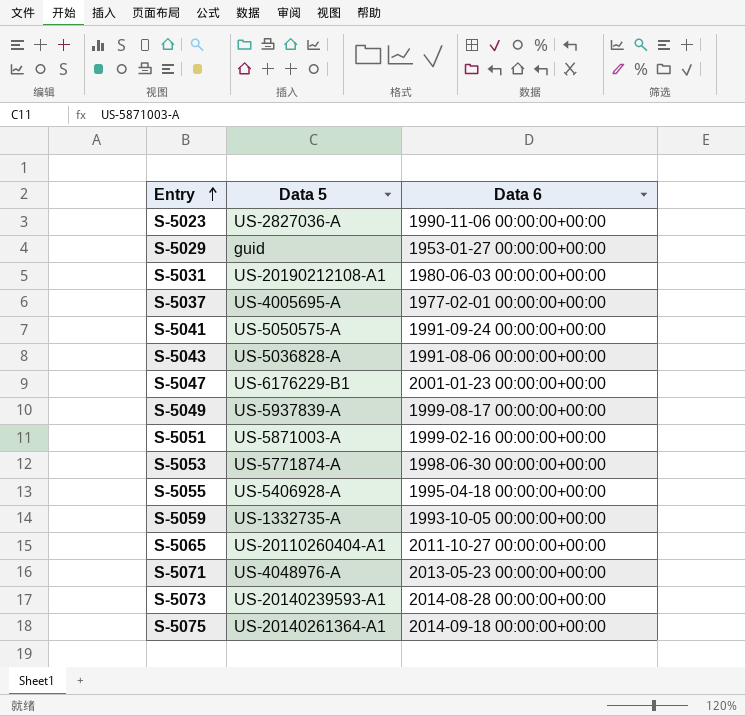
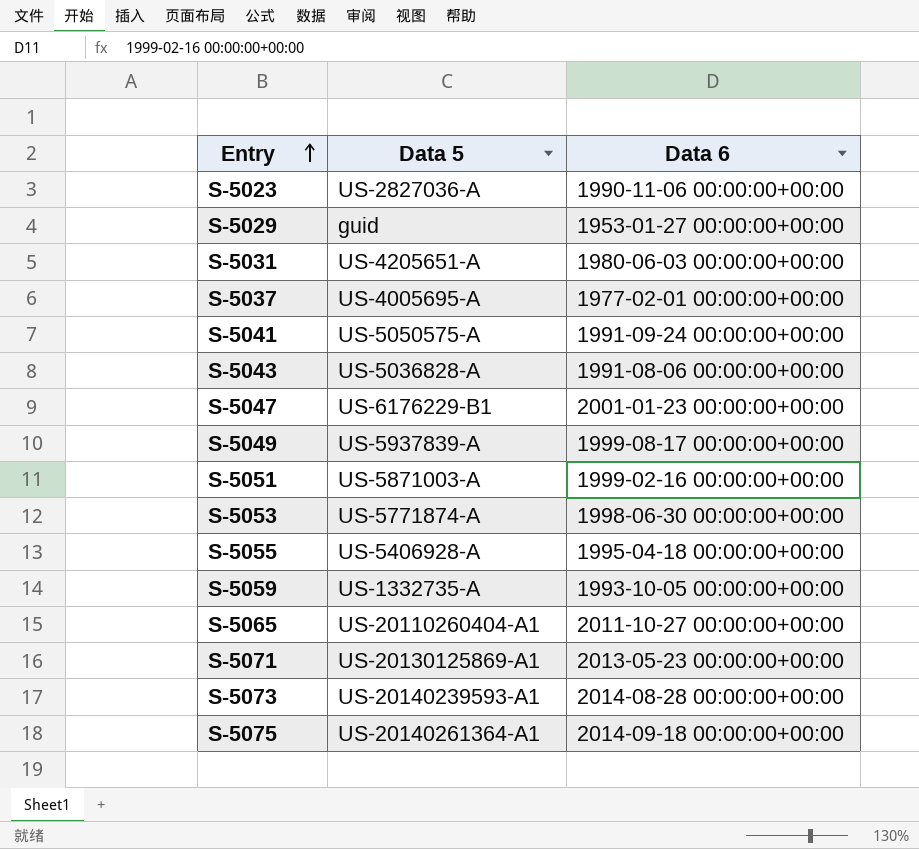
S-5031 | Data 5: US-20190212108-A1 -> US-4205651-A
S-5071 | Data 5: US-4048976-A -> US-20130125869-A1

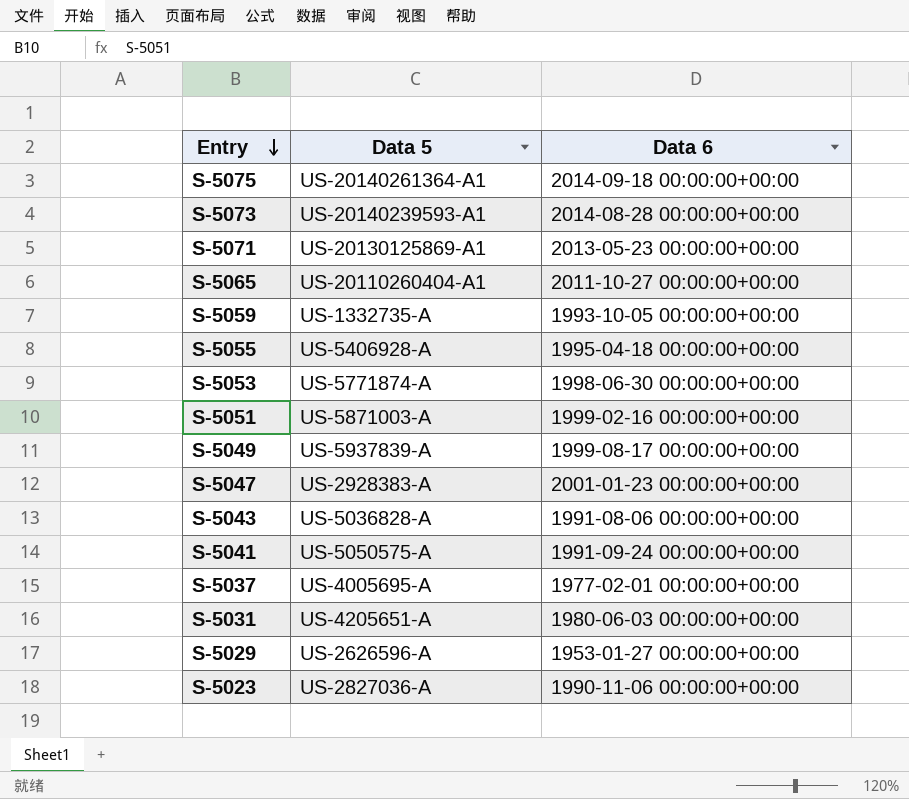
row order: Entry ascending -> Entry descending
S-5047 | Data 5: US-6176229-B1 -> US-2928383-A
S-5029 | Data 5: guid -> US-2626596-A

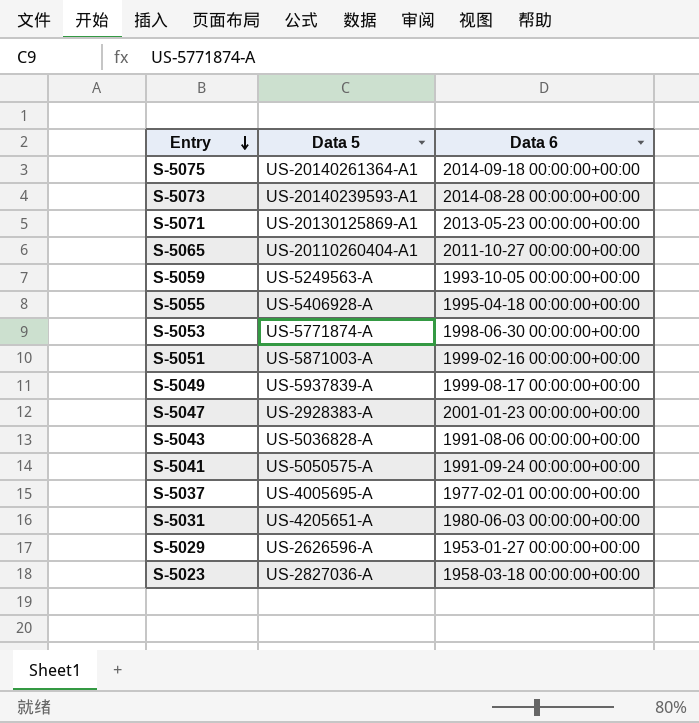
S-5059 | Data 5: US-1332735-A -> US-5249563-A
S-5023 | Data 6: 1990-11-06 00:00:00+00:00 -> 1958-03-18 00:00:00+00:00

